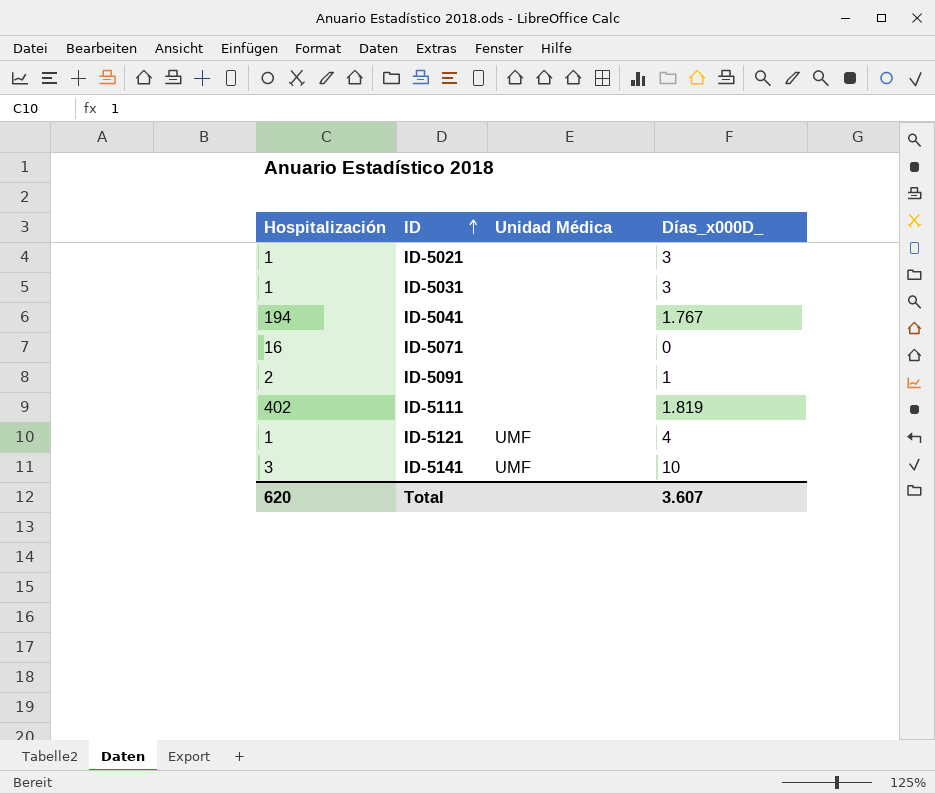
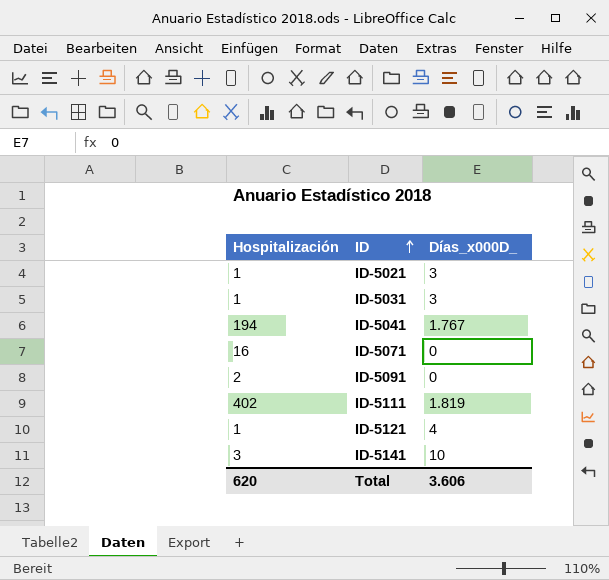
column Unidad Médica | position: 3 -> none
ID-5091 | Días_x000D_: 1 -> 0
Total | Días_x000D_: 3.607 -> 3.606

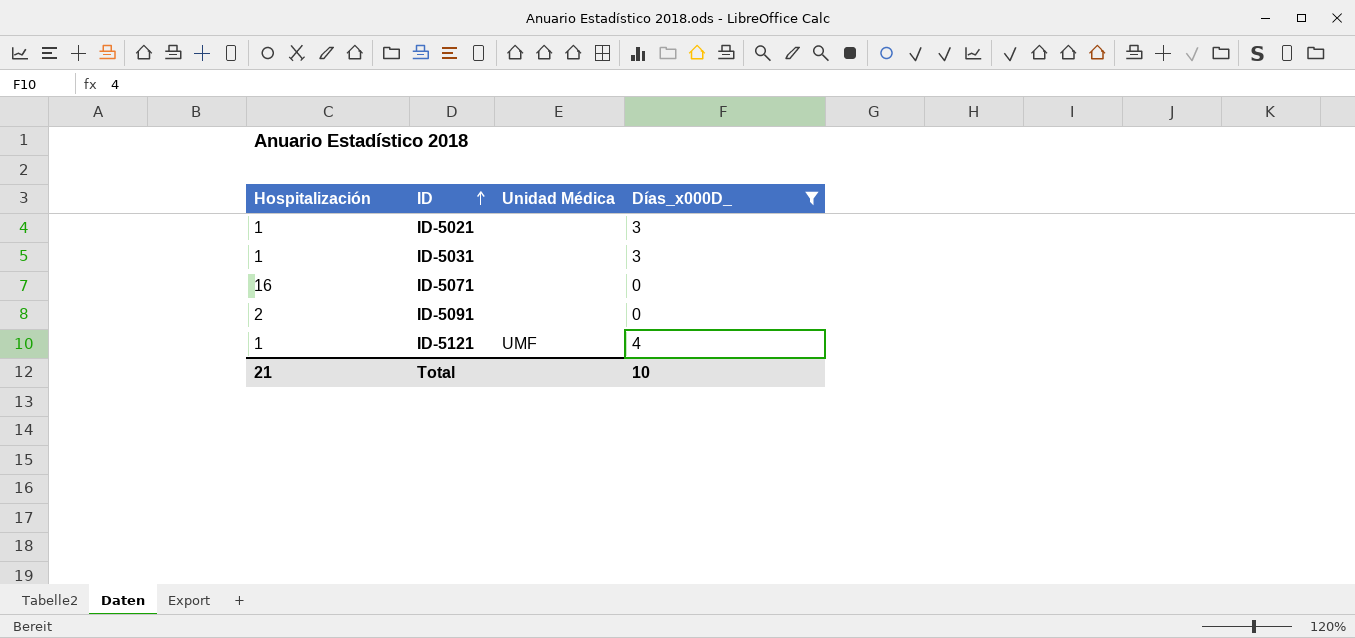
filter: none -> Días_x000D_ <= 4
column Unidad Médica | position: none -> 3
Total | Hospitalización: 620 -> 21
Total | Días_x000D_: 3.606 -> 10

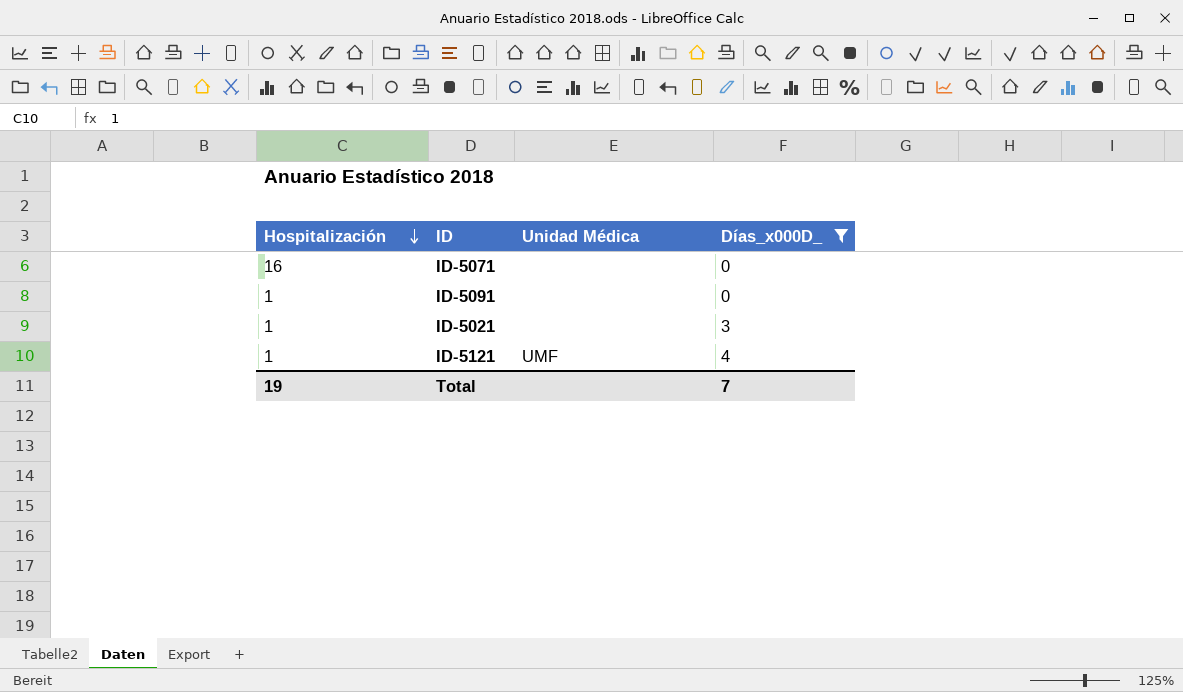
row order: ID ascending -> Hospitalización descending
row ID-5031: 1 | none | 3 -> none
ID-5091 | Hospitalización: 2 -> 1
Total | Hospitalización: 21 -> 19
Total | Días_x000D_: 10 -> 7

